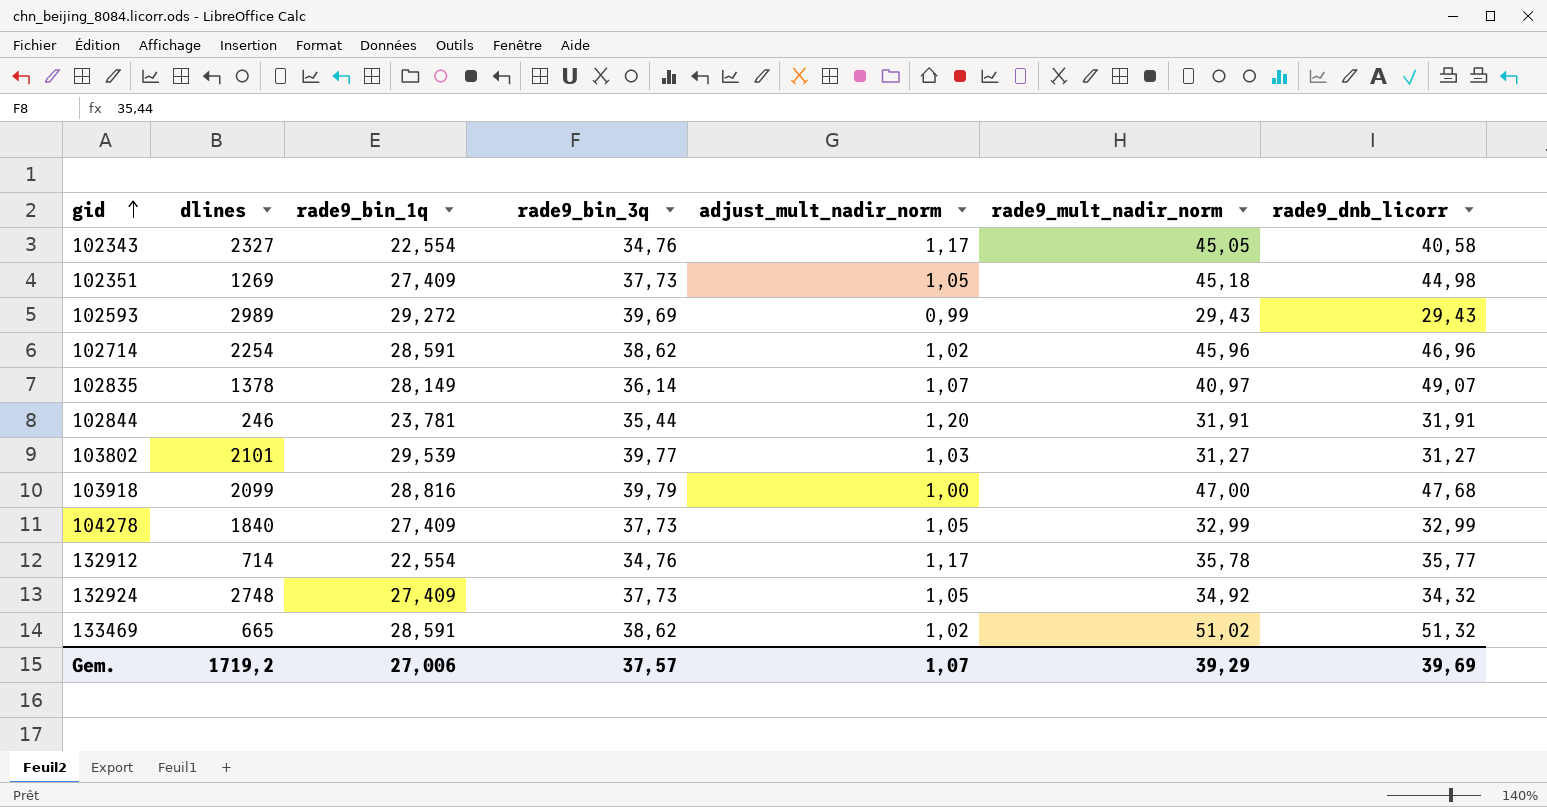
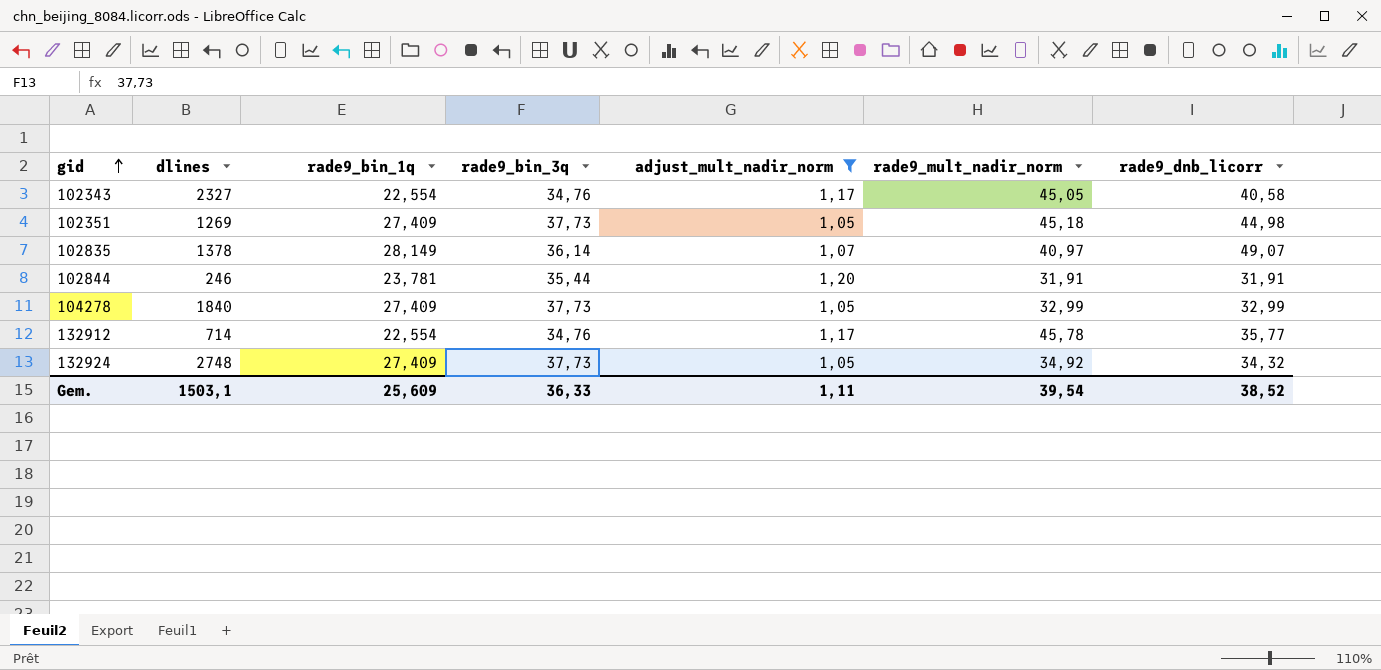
filter: none -> adjust_mult_nadir_norm >= 1,05
132912 | rade9_mult_nadir_norm: 35,78 -> 45,78
Gem. | dlines: 1719,2 -> 1503,1
Gem. | rade9_bin_1q: 27,006 -> 25,609
Gem. | rade9_bin_3q: 37,57 -> 36,33
Gem. | adjust_mult_nadir_norm: 1,07 -> 1,11
Gem. | rade9_mult_nadir_norm: 39,29 -> 39,54
Gem. | rade9_dnb_licorr: 39,69 -> 38,52

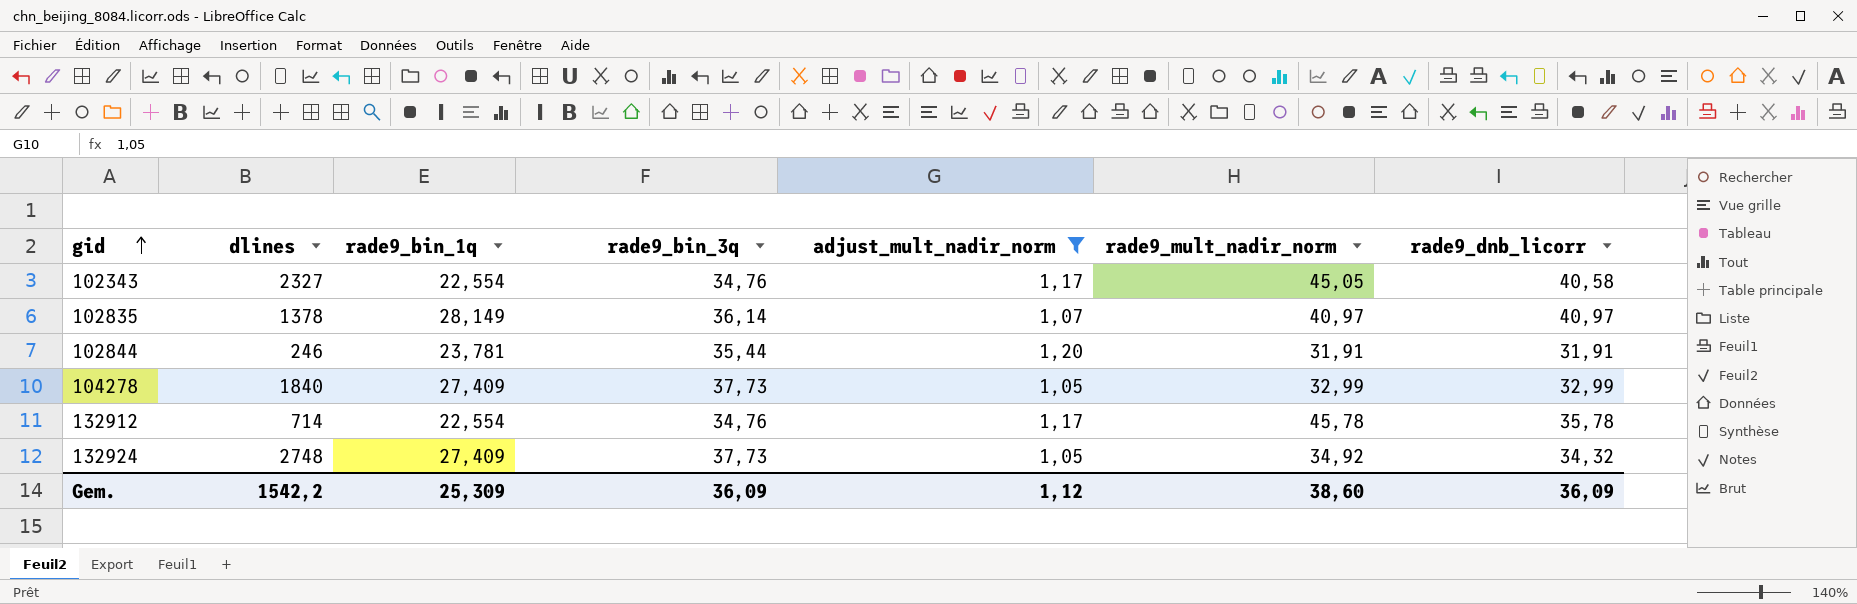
row 102351: 1269 | 27,409 | 37,73 | 1,05 | 45,18 | 44,98 -> none
102835 | rade9_dnb_licorr: 49,07 -> 40,97
132912 | rade9_dnb_licorr: 35,77 -> 35,78
Gem. | dlines: 1503,1 -> 1542,2
Gem. | rade9_bin_1q: 25,609 -> 25,309
Gem. | rade9_bin_3q: 36,33 -> 36,09
Gem. | adjust_mult_nadir_norm: 1,11 -> 1,12
Gem. | rade9_mult_nadir_norm: 39,54 -> 38,60
Gem. | rade9_dnb_licorr: 38,52 -> 36,09

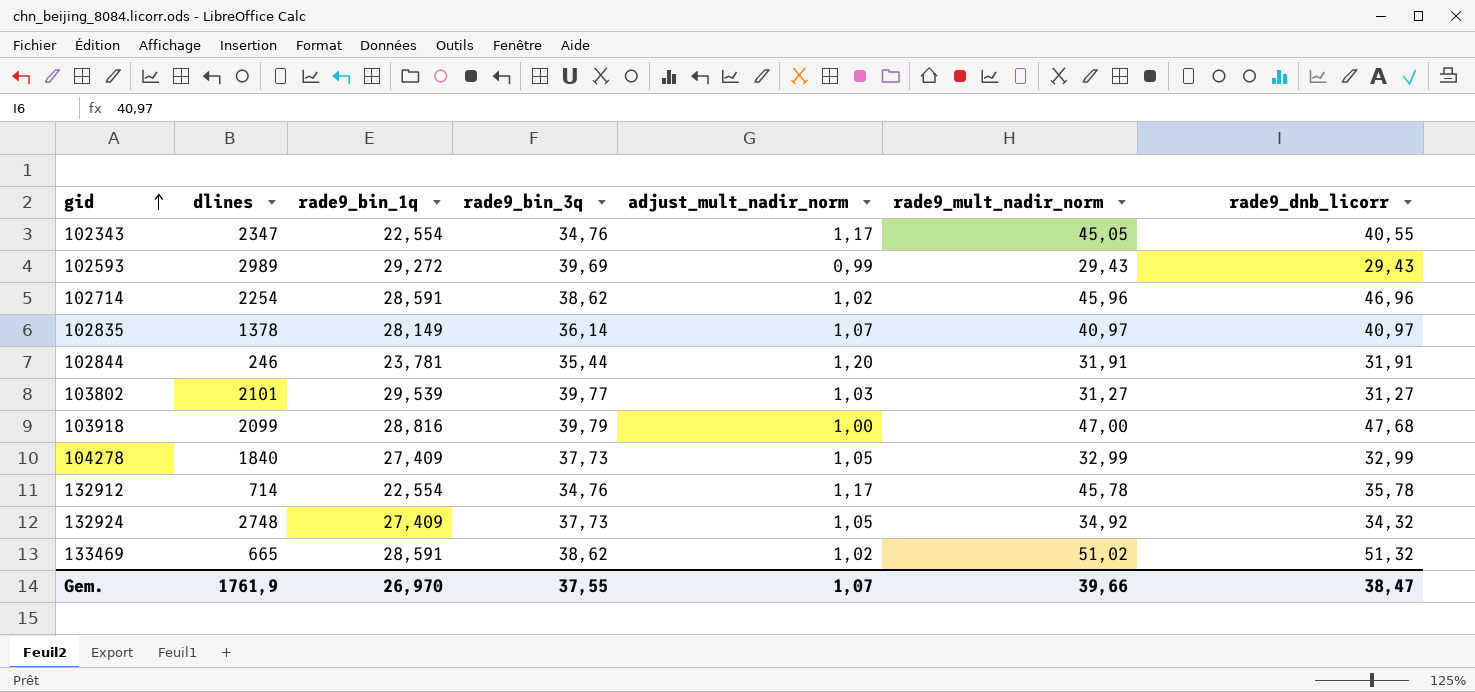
filter: adjust_mult_nadir_norm >= 1,05 -> none
102343 | dlines: 2327 -> 2347
102343 | rade9_dnb_licorr: 40,58 -> 40,55
Gem. | dlines: 1542,2 -> 1761,9
Gem. | rade9_bin_1q: 25,309 -> 26,970
Gem. | rade9_bin_3q: 36,09 -> 37,55
Gem. | adjust_mult_nadir_norm: 1,12 -> 1,07
Gem. | rade9_mult_nadir_norm: 38,60 -> 39,66
Gem. | rade9_dnb_licorr: 36,09 -> 38,47

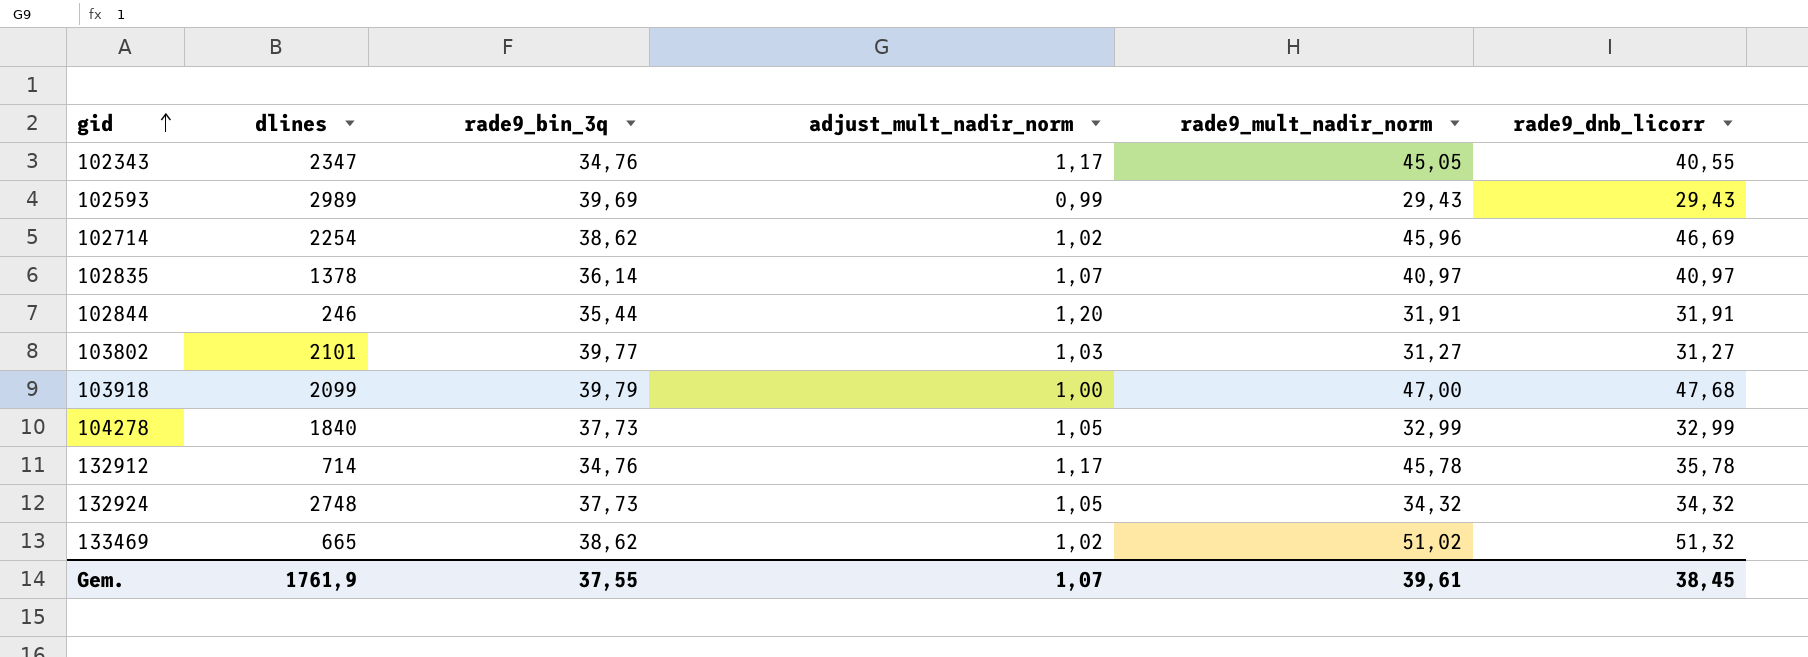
column rade9_bin_1q | position: 3 -> none
102714 | rade9_dnb_licorr: 46,96 -> 46,69
132924 | rade9_mult_nadir_norm: 34,92 -> 34,32
Gem. | rade9_mult_nadir_norm: 39,66 -> 39,61
Gem. | rade9_dnb_licorr: 38,47 -> 38,45

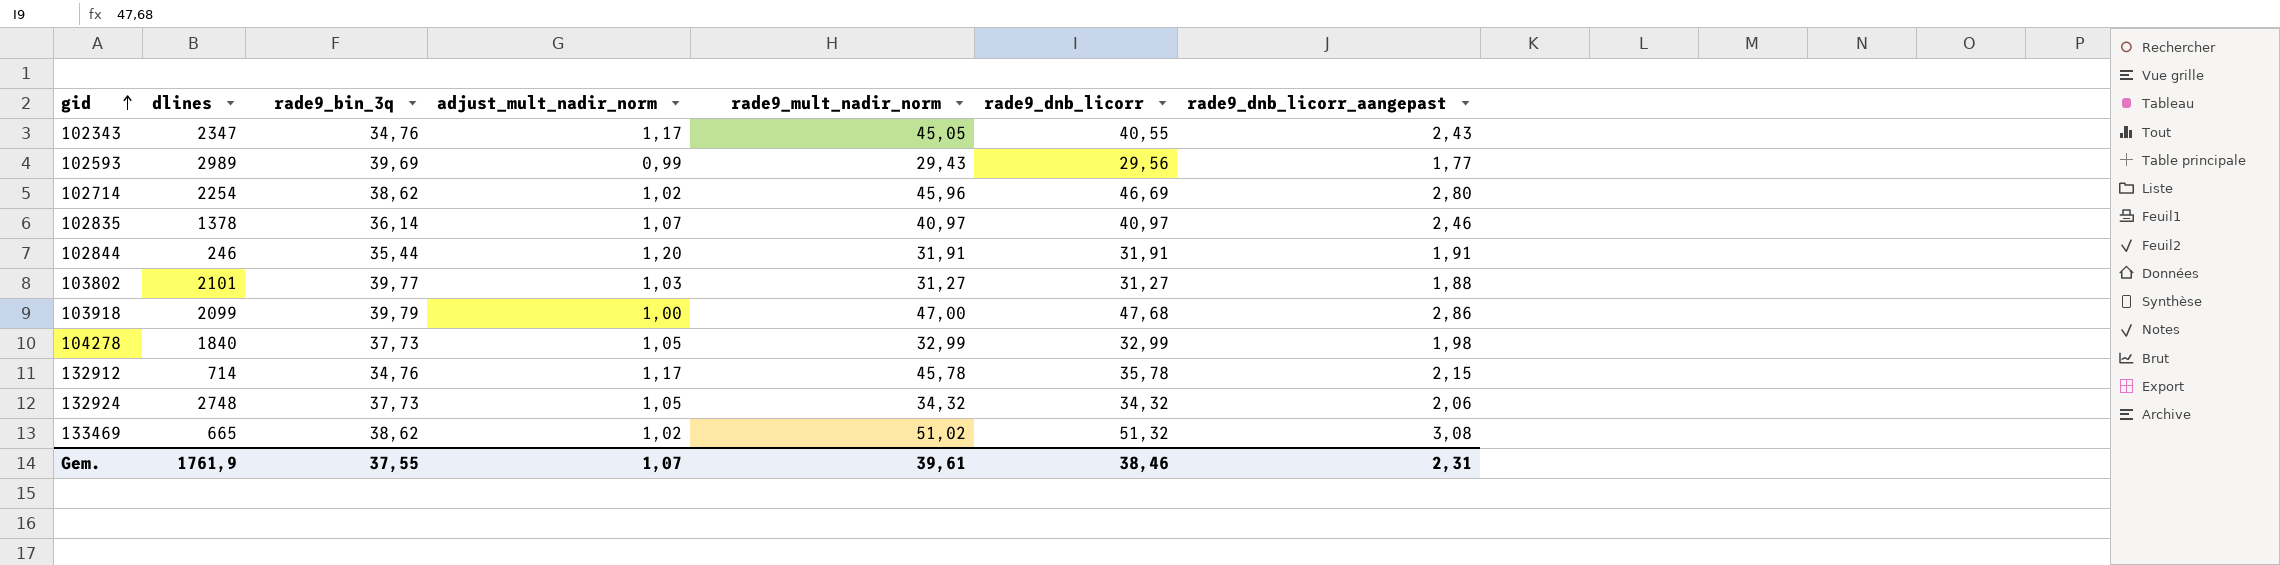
column rade9_dnb_licorr_aangepast | formula: none -> [rade9_dnb_licorr] * 0,06
102593 | rade9_dnb_licorr: 29,43 -> 29,56
Gem. | rade9_dnb_licorr: 38,45 -> 38,46

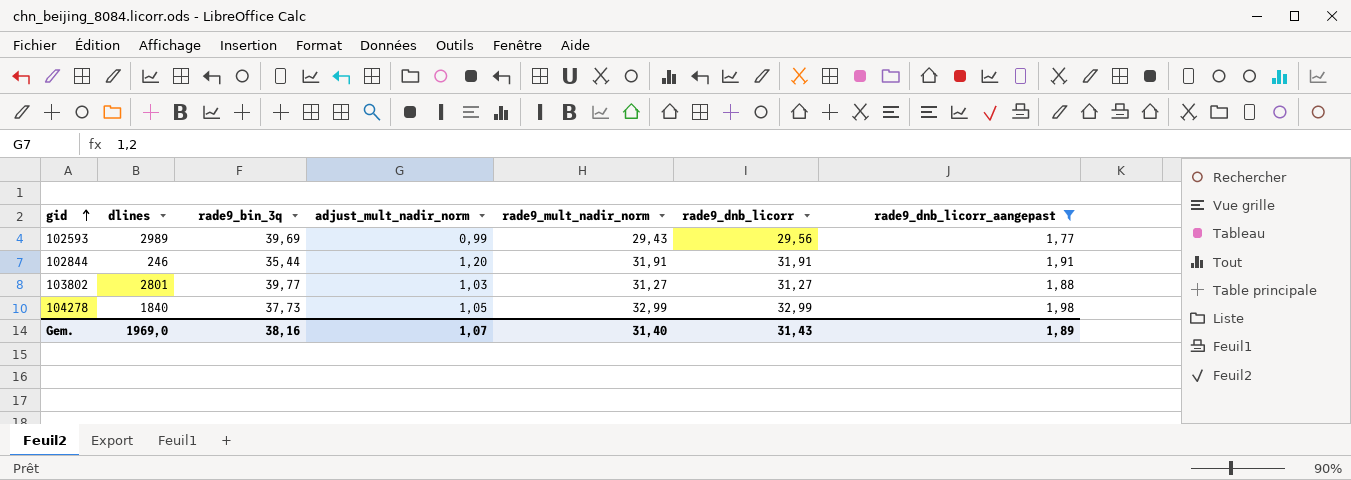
filter: none -> rade9_dnb_licorr_aangepast <= 1,98
103802 | dlines: 2101 -> 2801
Gem. | dlines: 1761,9 -> 1969,0
Gem. | rade9_bin_3q: 37,55 -> 38,16
Gem. | rade9_mult_nadir_norm: 39,61 -> 31,40
Gem. | rade9_dnb_licorr: 38,46 -> 31,43
Gem. | rade9_dnb_licorr_aangepast: 2,31 -> 1,89

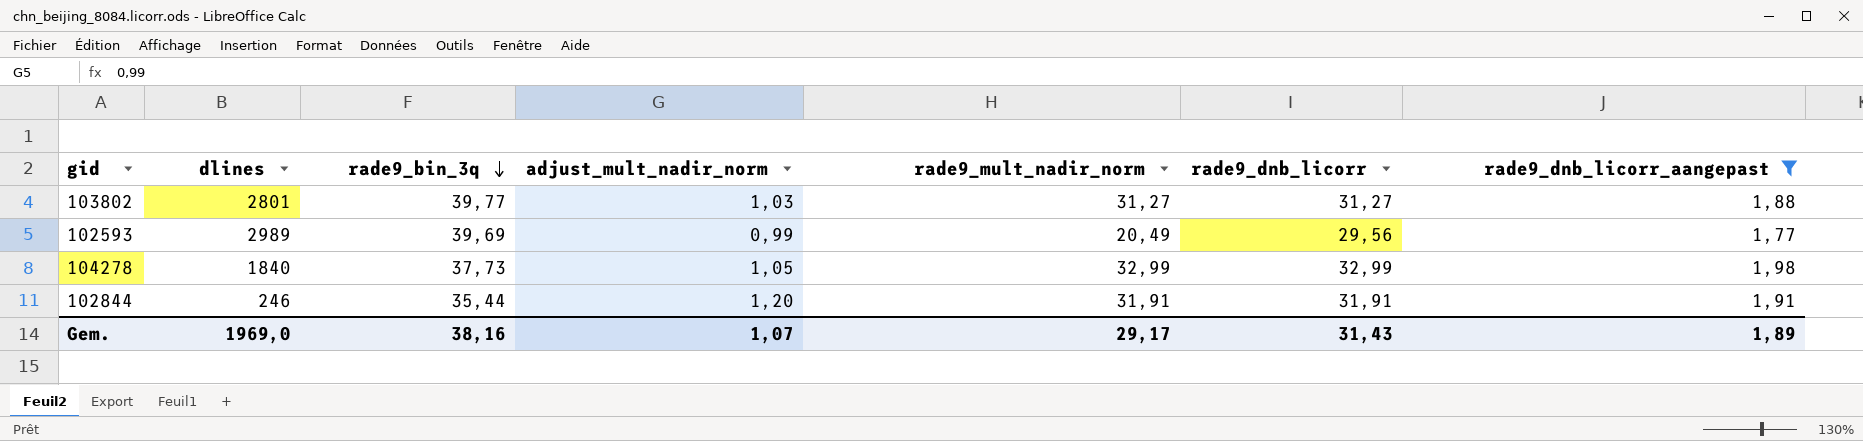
row order: gid ascending -> rade9_bin_3q descending
102593 | rade9_mult_nadir_norm: 29,43 -> 20,49
Gem. | rade9_mult_nadir_norm: 31,40 -> 29,17

